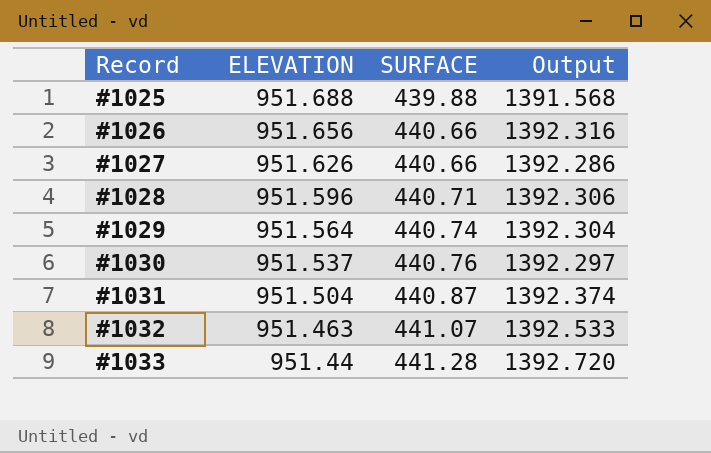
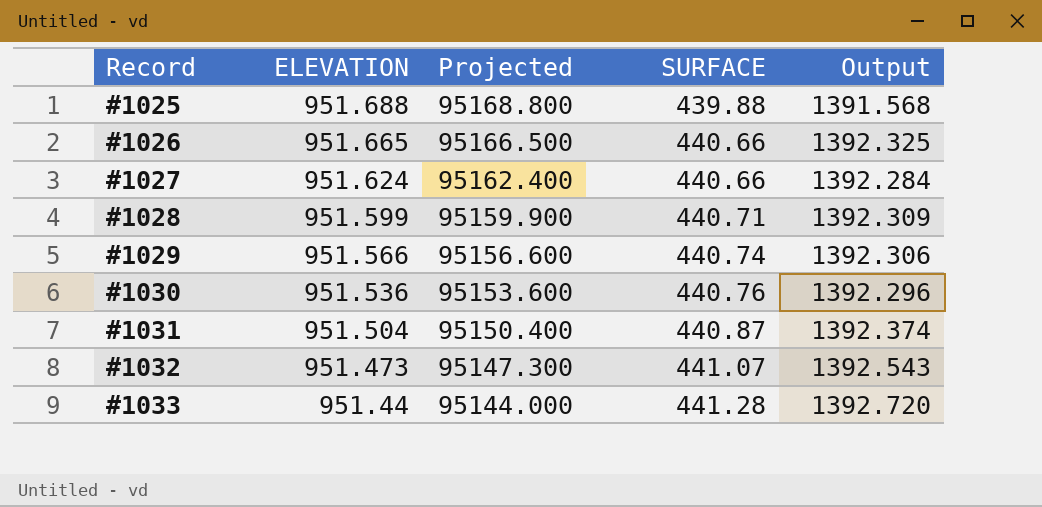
column Projected | formula: none -> [ELEVATION] * 100
#1026 | ELEVATION: 951.656 -> 951.665
#1026 | Output: 1392.316 -> 1392.325
#1027 | ELEVATION: 951.626 -> 951.624
#1027 | Output: 1392.286 -> 1392.284
#1028 | ELEVATION: 951.596 -> 951.599
#1028 | Output: 1392.306 -> 1392.309
#1029 | ELEVATION: 951.564 -> 951.566
#1029 | Output: 1392.304 -> 1392.306
#1030 | ELEVATION: 951.537 -> 951.536
#1030 | Output: 1392.297 -> 1392.296
#1032 | ELEVATION: 951.463 -> 951.473
#1032 | Output: 1392.533 -> 1392.543

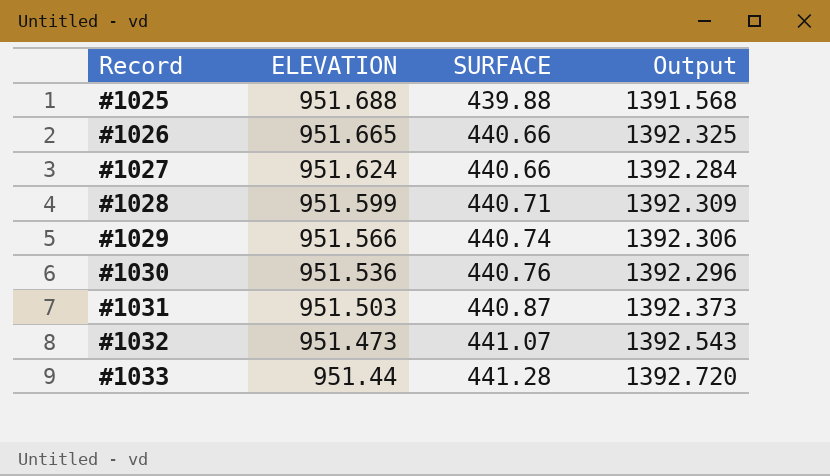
column Projected | formula: [ELEVATION] * 100 -> none
#1031 | ELEVATION: 951.504 -> 951.503
#1031 | Output: 1392.374 -> 1392.373

